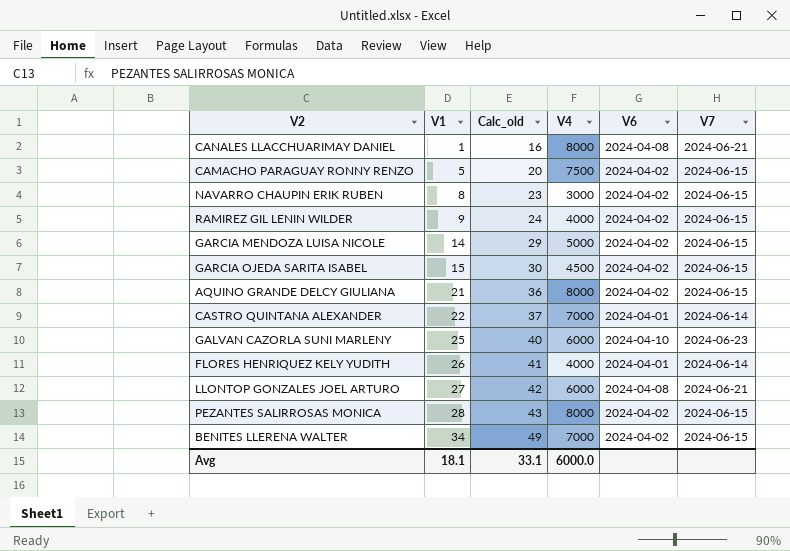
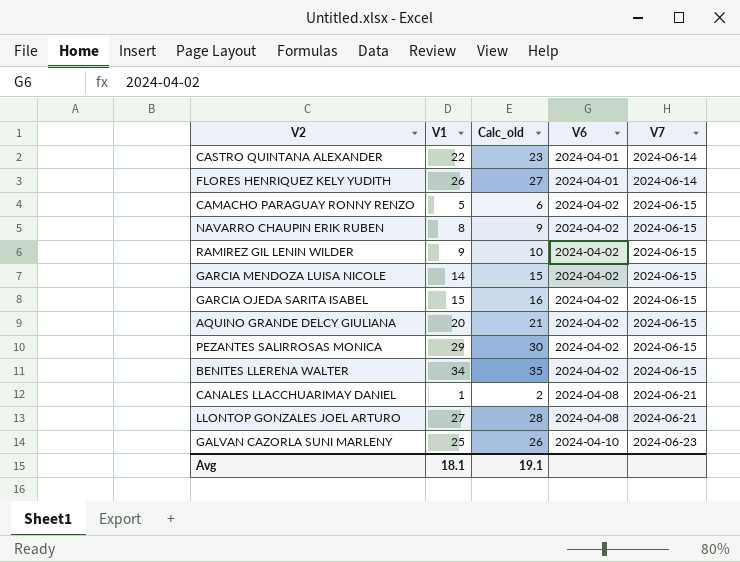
row order: V1 ascending -> V6 ascending
column V4 | position: 4 -> none
column Calc_old | formula: [V1] + 15 -> [V1] + 1
AQUINO GRANDE DELCY GIULIANA | V1: 21 -> 20
PEZANTES SALIRROSAS MONICA | V1: 28 -> 29
Avg | Calc_old: 33.1 -> 19.1

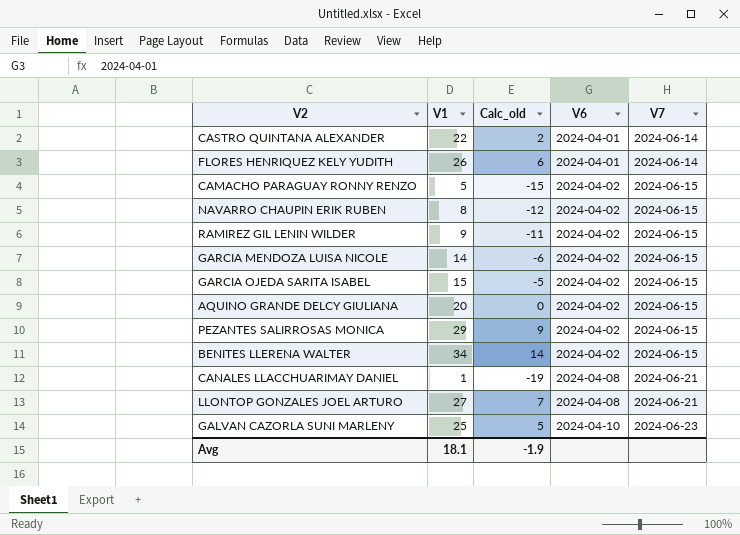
column Calc_old | formula: [V1] + 1 -> [V1] - 20
Avg | Calc_old: 19.1 -> -1.9

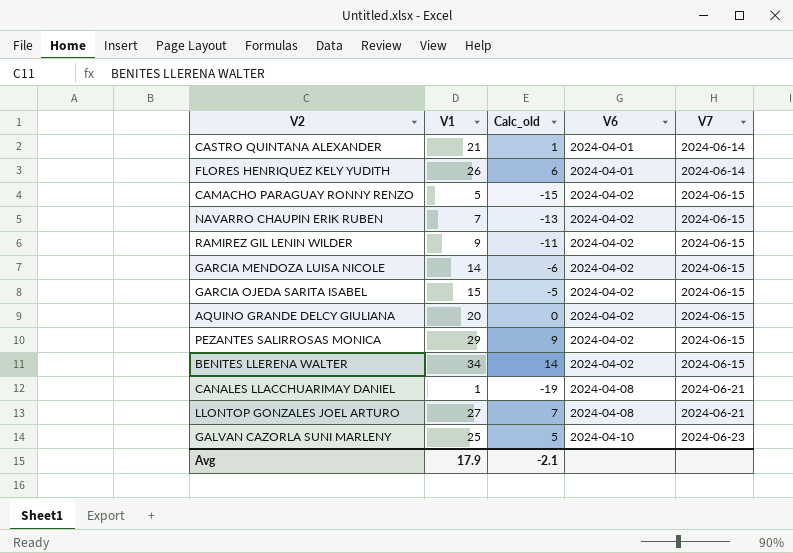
CASTRO QUINTANA ALEXANDER | V1: 22 -> 21
CASTRO QUINTANA ALEXANDER | Calc_old: 2 -> 1
NAVARRO CHAUPIN ERIK RUBEN | V1: 8 -> 7
NAVARRO CHAUPIN ERIK RUBEN | Calc_old: -12 -> -13
Avg | V1: 18.1 -> 17.9
Avg | Calc_old: -1.9 -> -2.1

